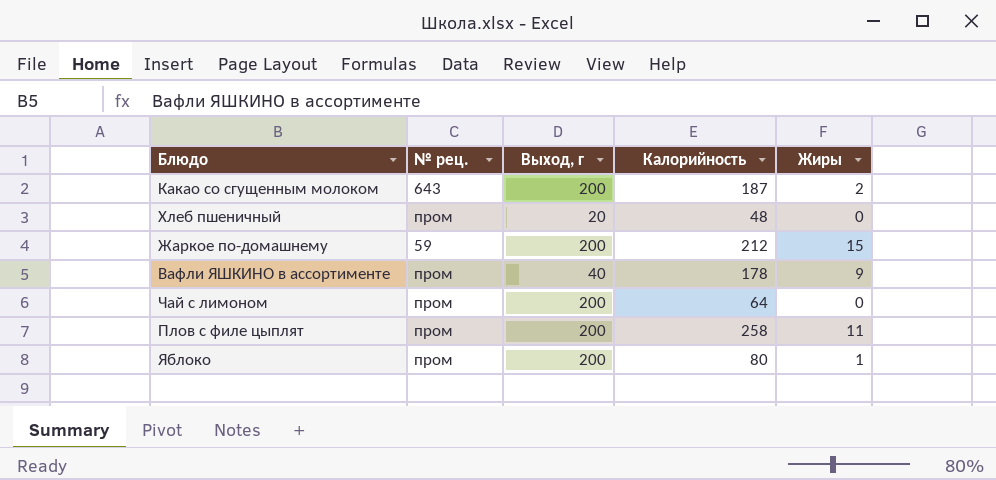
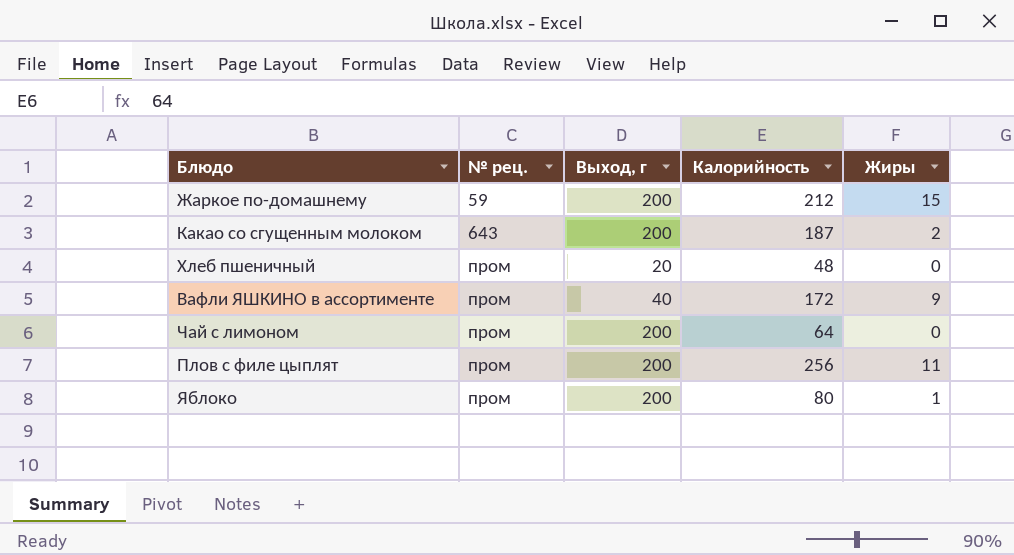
row order: none -> № рец. ascending
Вафли ЯШКИНО в ассортименте | Калорийность: 178 -> 172
Плов с филе цыплят | Калорийность: 258 -> 256

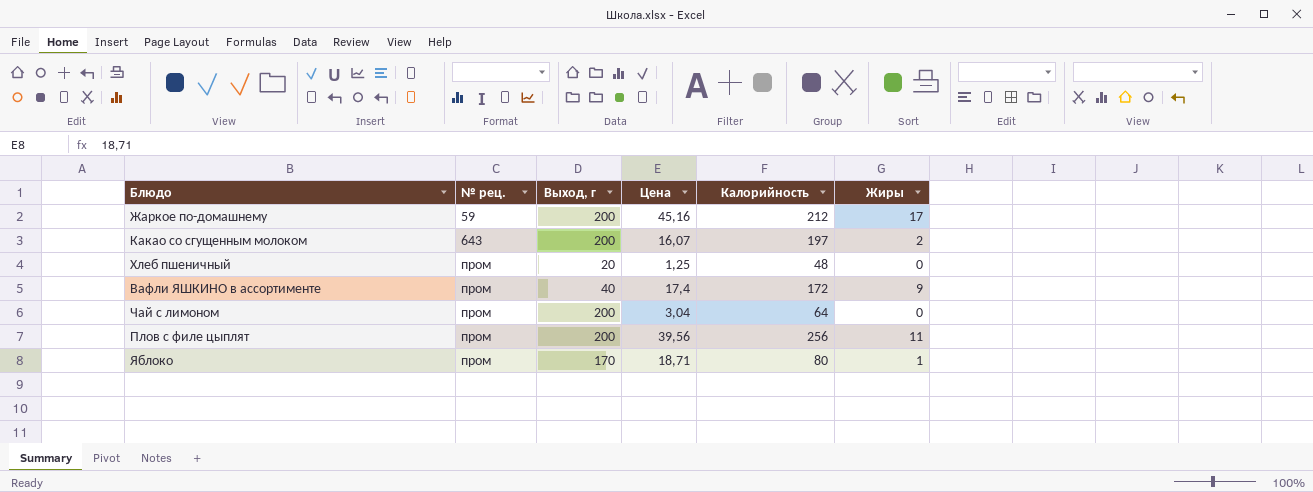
column Цена | position: none -> 4
Жаркое по-домашнему | Жиры: 15 -> 17
Какао со сгущенным молоком | Калорийность: 187 -> 197
Яблоко | Выход, г: 200 -> 170

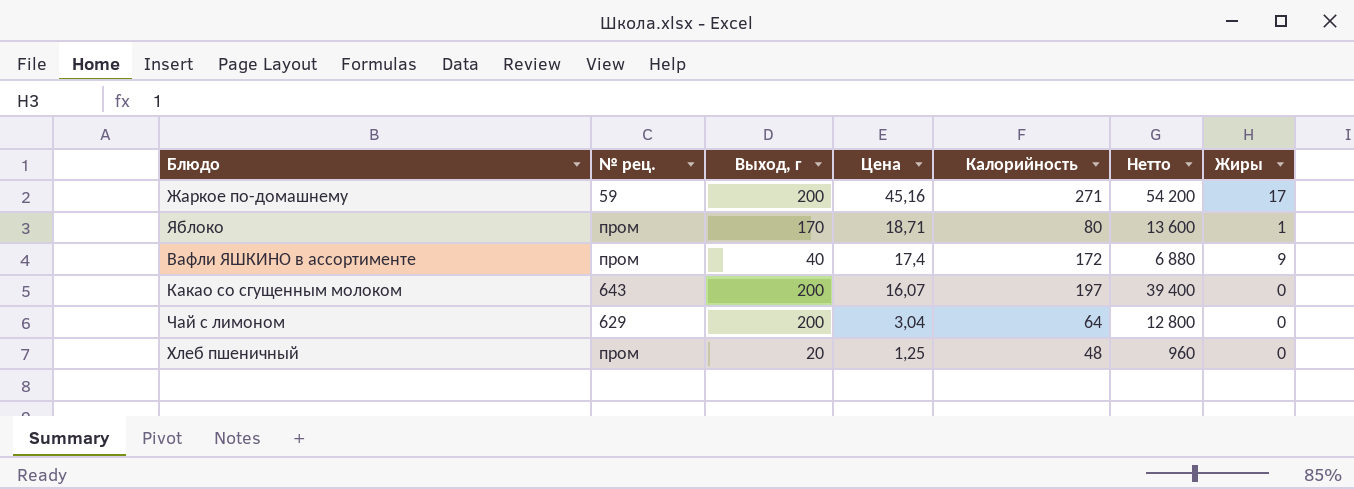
row order: № рец. ascending -> Цена descending
column Нетто | formula: none -> [Выход, г] * [Калорийность]
row Плов с филе цыплят: пром | 200 | 39,56 | 256 | 11 -> none
Жаркое по-домашнему | Калорийность: 212 -> 271
Какао со сгущенным молоком | Жиры: 2 -> 0
Чай с лимоном | № рец.: пром -> 629

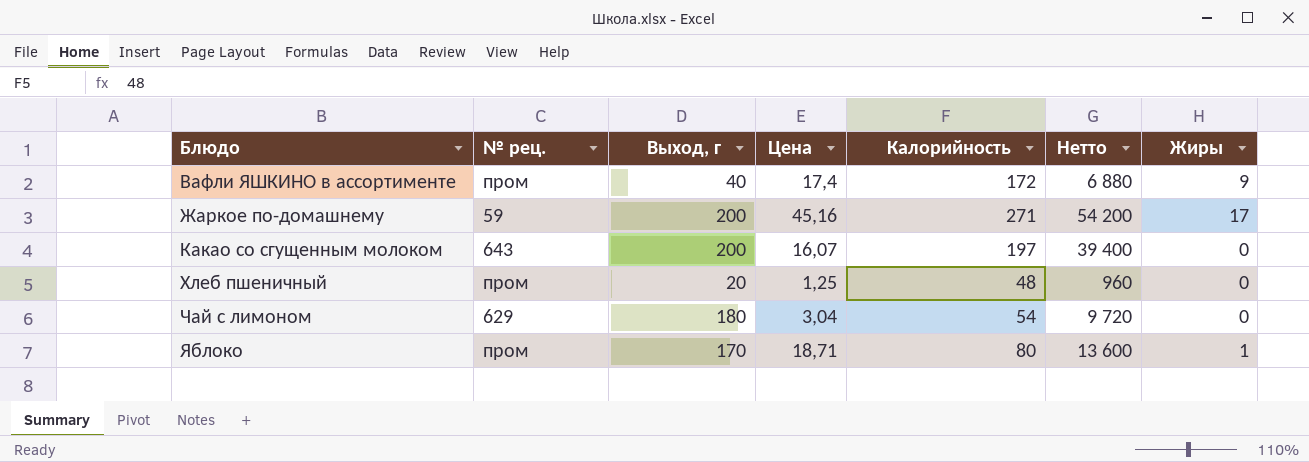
row order: Цена descending -> Блюдо ascending
Чай с лимоном | Выход, г: 200 -> 180
Чай с лимоном | Калорийность: 64 -> 54
Чай с лимоном | Нетто: 12 800 -> 9 720

